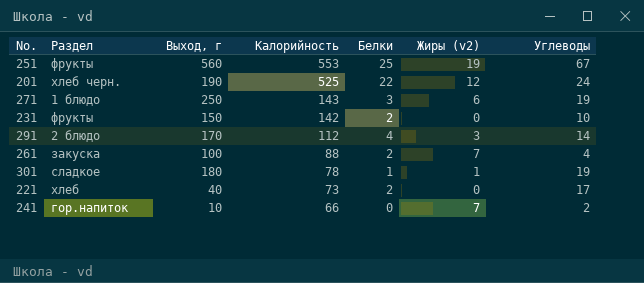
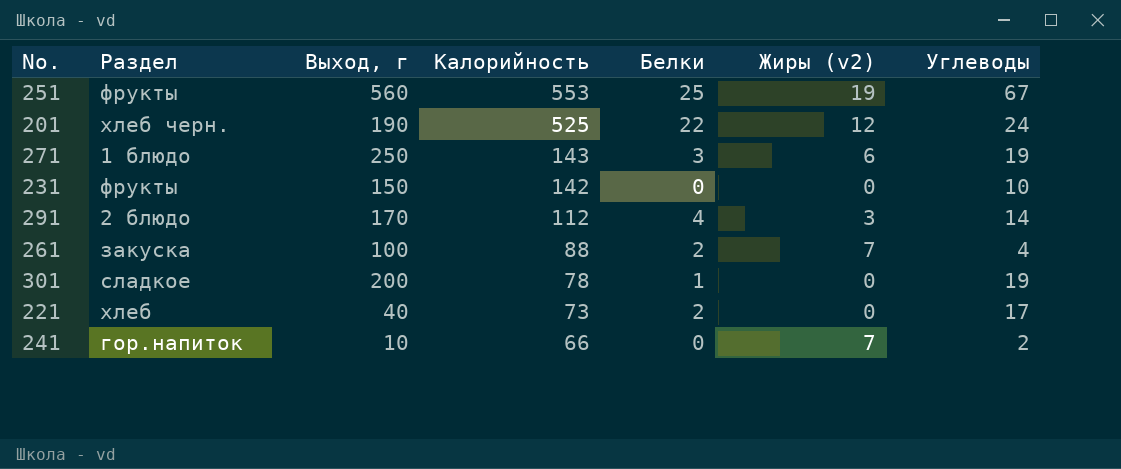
231 | Белки: 2 -> 0
301 | Выход, г: 180 -> 200
301 | Жиры (v2): 1 -> 0

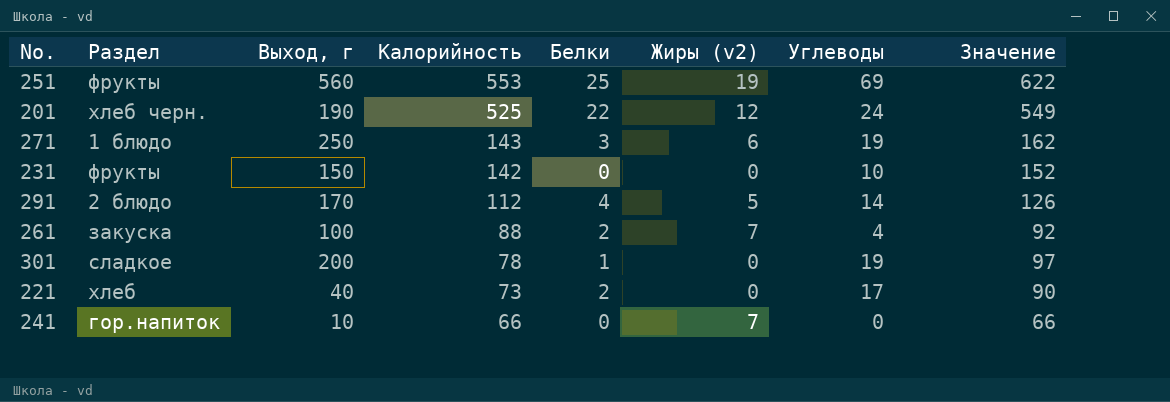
column Значение | formula: none -> [Калорийность] + [Углеводы]
251 | Углеводы: 67 -> 69
291 | Жиры (v2): 3 -> 5
241 | Углеводы: 2 -> 0

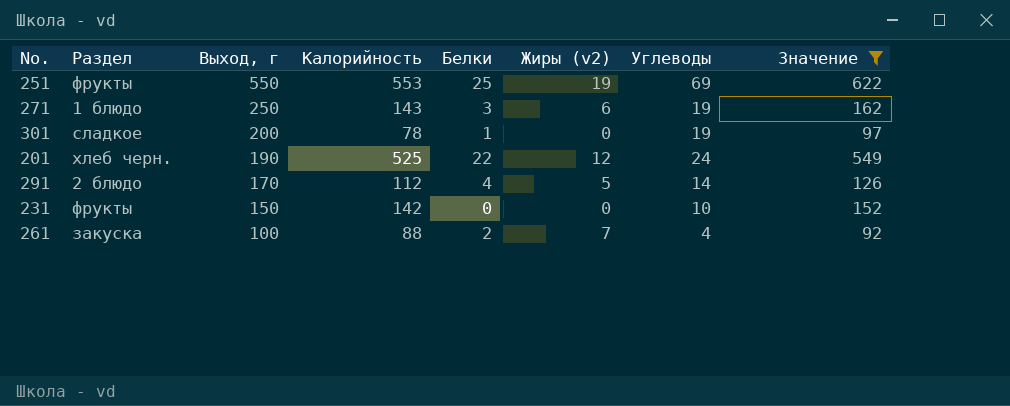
filter: none -> Значение >= 92
row order: Калорийность descending -> Выход, г descending
251 | Выход, г: 560 -> 550

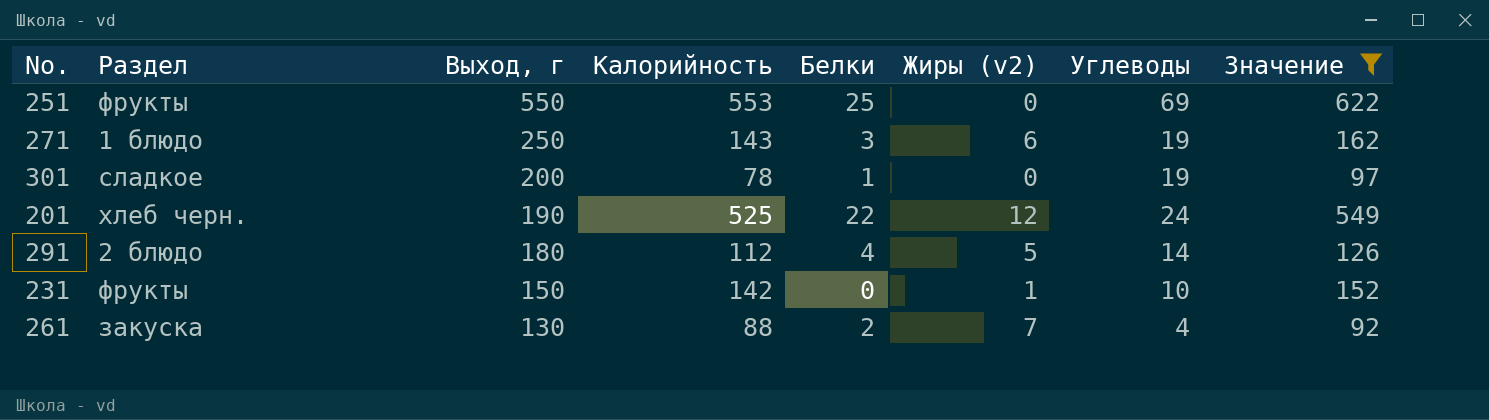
251 | Жиры (v2): 19 -> 0
291 | Выход, г: 170 -> 180
231 | Жиры (v2): 0 -> 1
261 | Выход, г: 100 -> 130

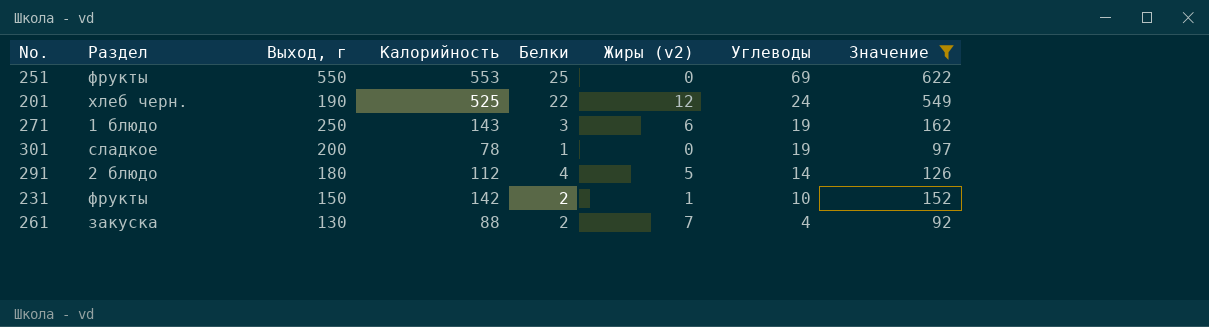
row order: Выход, г descending -> Углеводы descending
231 | Белки: 0 -> 2

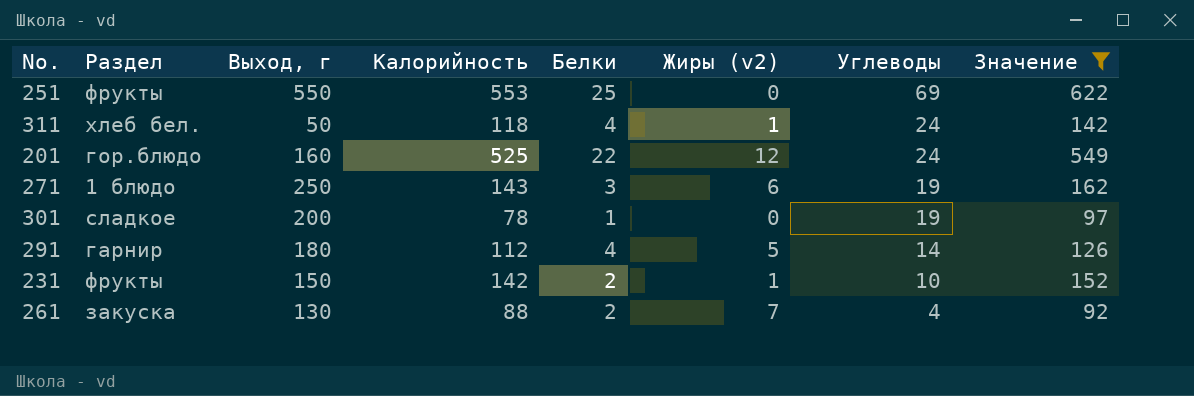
row 311: none -> хлеб бел. | 50 | 118 | 4 | 1 | 24 | 142
201 | Раздел: хлеб черн. -> гор.блюдо
201 | Выход, г: 190 -> 160
291 | Раздел: 2 блюдо -> гарнир

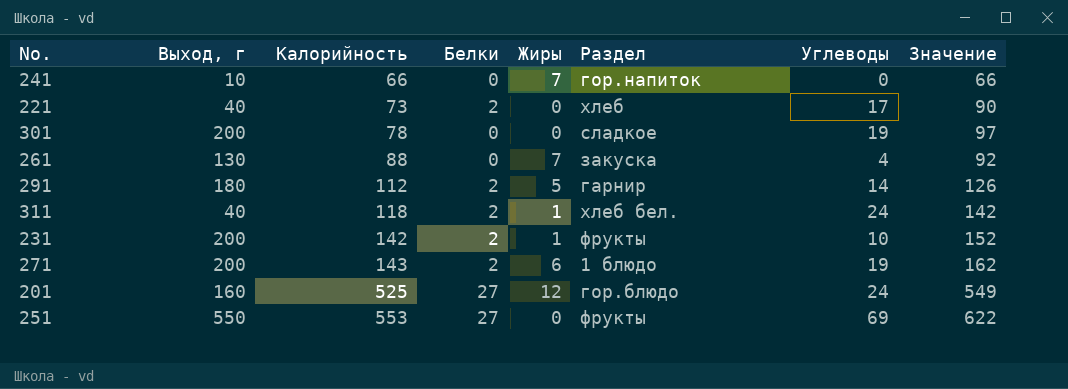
filter: Значение >= 92 -> none
row order: Углеводы descending -> Калорийность ascending
column name: Жиры (v2) -> Жиры
column Раздел | position: 2 -> 6
301 | Белки: 1 -> 0
261 | Белки: 2 -> 0
291 | Белки: 4 -> 2
311 | Выход, г: 50 -> 40
311 | Белки: 4 -> 2
231 | Выход, г: 150 -> 200
271 | Выход, г: 250 -> 200
271 | Белки: 3 -> 2
201 | Белки: 22 -> 27
251 | Белки: 25 -> 27

